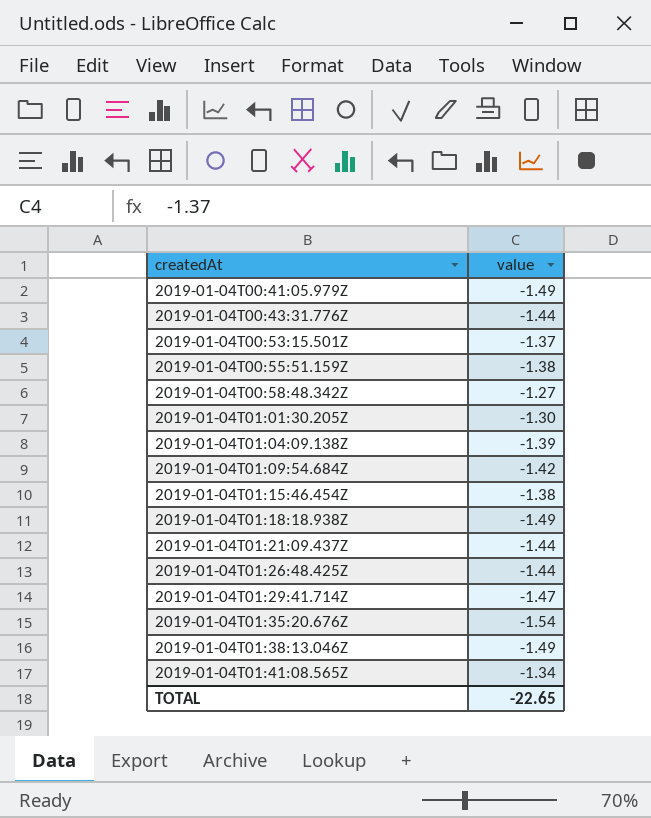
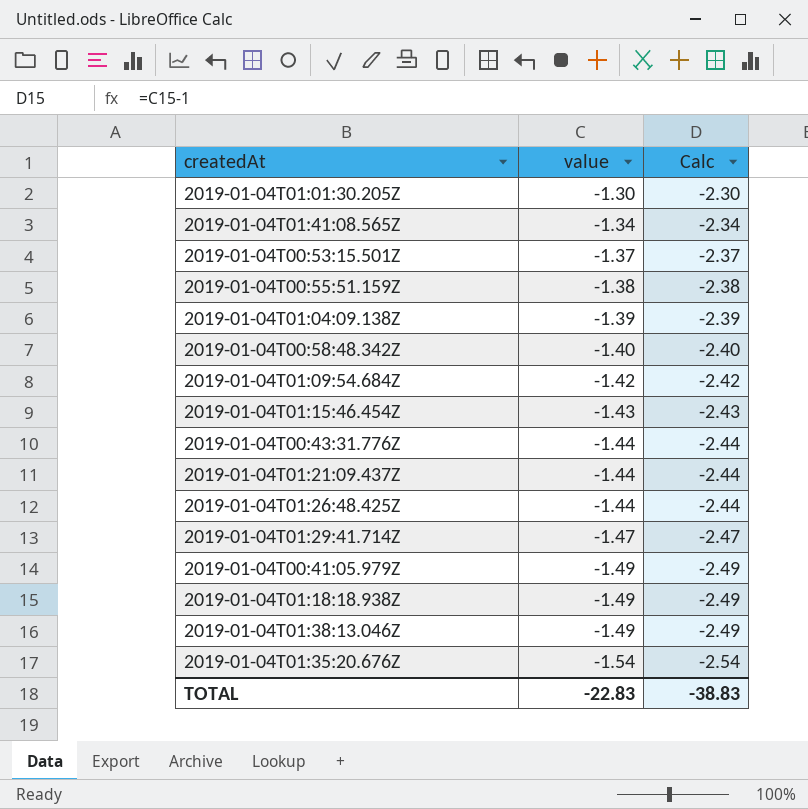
row order: createdAt ascending -> value descending
column Calc | formula: none -> [value] - 1
2019-01-04T00:58:48.342Z | value: -1.27 -> -1.40
2019-01-04T01:15:46.454Z | value: -1.38 -> -1.43
TOTAL | value: -22.65 -> -22.83

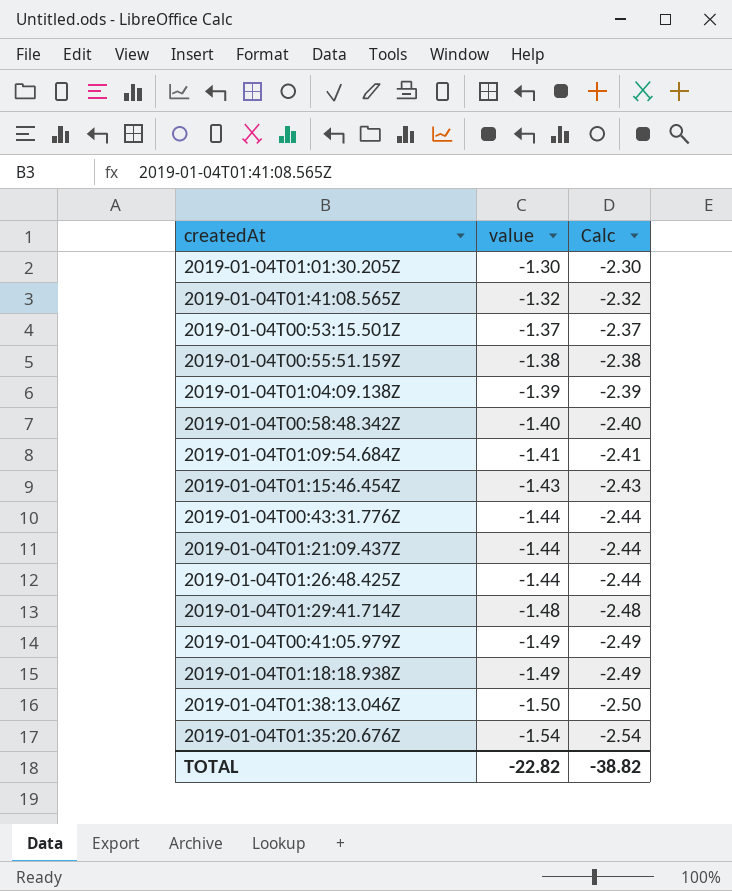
2019-01-04T01:41:08.565Z | value: -1.34 -> -1.32
2019-01-04T01:41:08.565Z | Calc: -2.34 -> -2.32
2019-01-04T01:09:54.684Z | value: -1.42 -> -1.41
2019-01-04T01:09:54.684Z | Calc: -2.42 -> -2.41
2019-01-04T01:29:41.714Z | value: -1.47 -> -1.48
2019-01-04T01:29:41.714Z | Calc: -2.47 -> -2.48
2019-01-04T01:38:13.046Z | value: -1.49 -> -1.50
2019-01-04T01:38:13.046Z | Calc: -2.49 -> -2.50
TOTAL | value: -22.83 -> -22.82
TOTAL | Calc: -38.83 -> -38.82

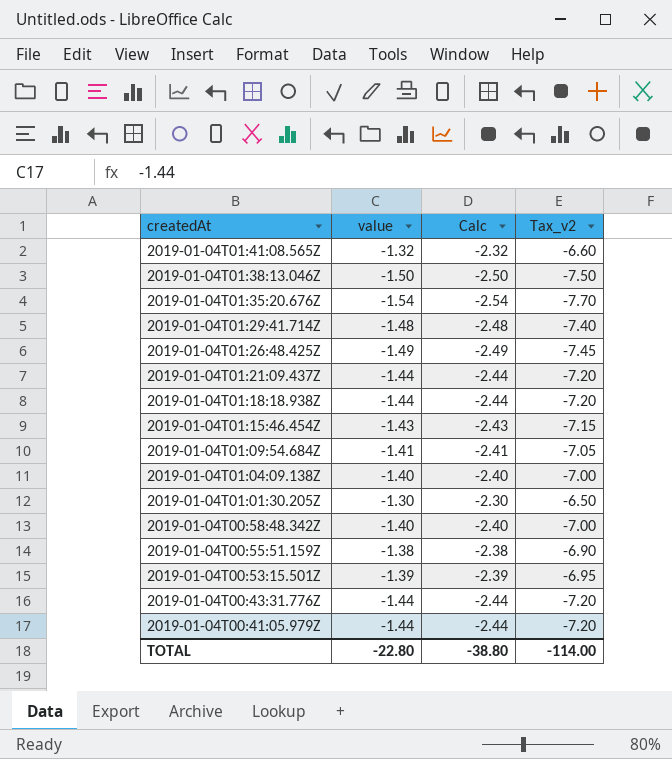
row order: value descending -> createdAt descending
column Tax_v2 | formula: none -> [value] * 5
2019-01-04T01:26:48.425Z | value: -1.44 -> -1.49
2019-01-04T01:26:48.425Z | Calc: -2.44 -> -2.49
2019-01-04T01:18:18.938Z | value: -1.49 -> -1.44
2019-01-04T01:18:18.938Z | Calc: -2.49 -> -2.44
2019-01-04T01:04:09.138Z | value: -1.39 -> -1.40
2019-01-04T01:04:09.138Z | Calc: -2.39 -> -2.40
2019-01-04T00:53:15.501Z | value: -1.37 -> -1.39
2019-01-04T00:53:15.501Z | Calc: -2.37 -> -2.39
2019-01-04T00:41:05.979Z | value: -1.49 -> -1.44
2019-01-04T00:41:05.979Z | Calc: -2.49 -> -2.44
TOTAL | value: -22.82 -> -22.80
TOTAL | Calc: -38.82 -> -38.80

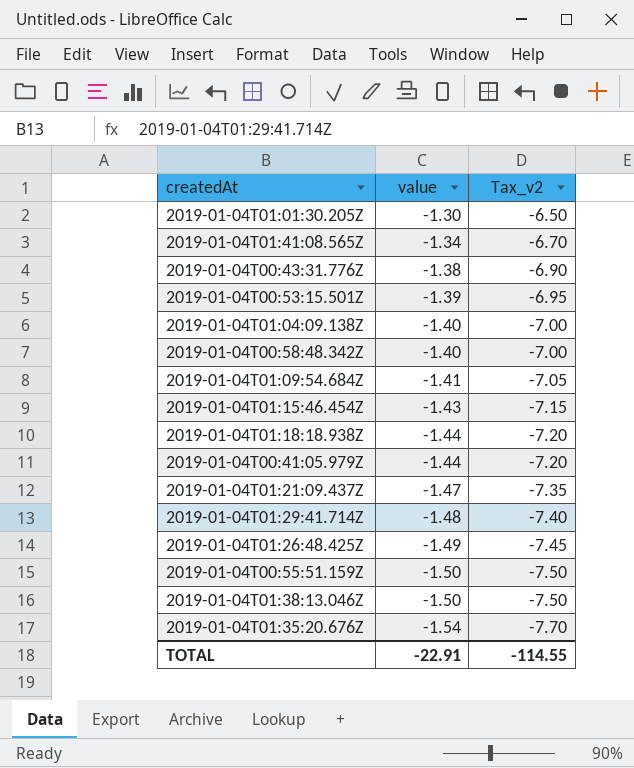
row order: createdAt descending -> value descending
column Calc | formula: [value] - 1 -> none
2019-01-04T01:41:08.565Z | value: -1.32 -> -1.34
2019-01-04T01:41:08.565Z | Tax_v2: -6.60 -> -6.70
2019-01-04T00:43:31.776Z | value: -1.44 -> -1.38
2019-01-04T00:43:31.776Z | Tax_v2: -7.20 -> -6.90
2019-01-04T01:21:09.437Z | value: -1.44 -> -1.47
2019-01-04T01:21:09.437Z | Tax_v2: -7.20 -> -7.35
2019-01-04T00:55:51.159Z | value: -1.38 -> -1.50
2019-01-04T00:55:51.159Z | Tax_v2: -6.90 -> -7.50
TOTAL | value: -22.80 -> -22.91
TOTAL | Tax_v2: -114.00 -> -114.55

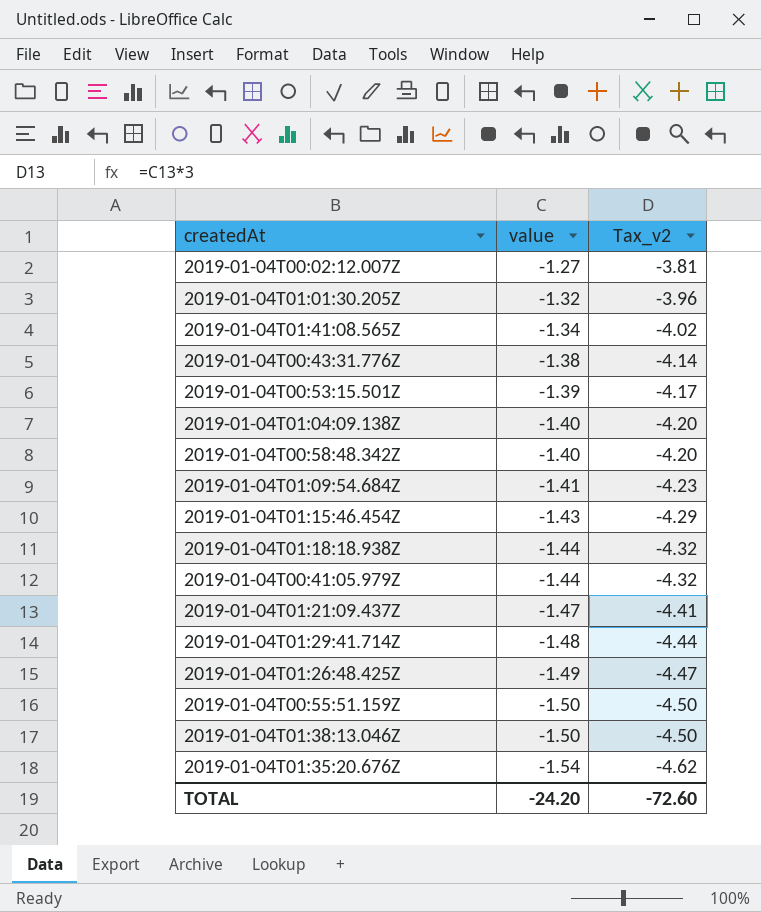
column Tax_v2 | formula: [value] * 5 -> [value] * 3
row 2019-01-04T00:02:12.007Z: none -> -1.27 | -3.81
2019-01-04T01:01:30.205Z | value: -1.30 -> -1.32
TOTAL | value: -22.91 -> -24.20
TOTAL | Tax_v2: -114.55 -> -72.60

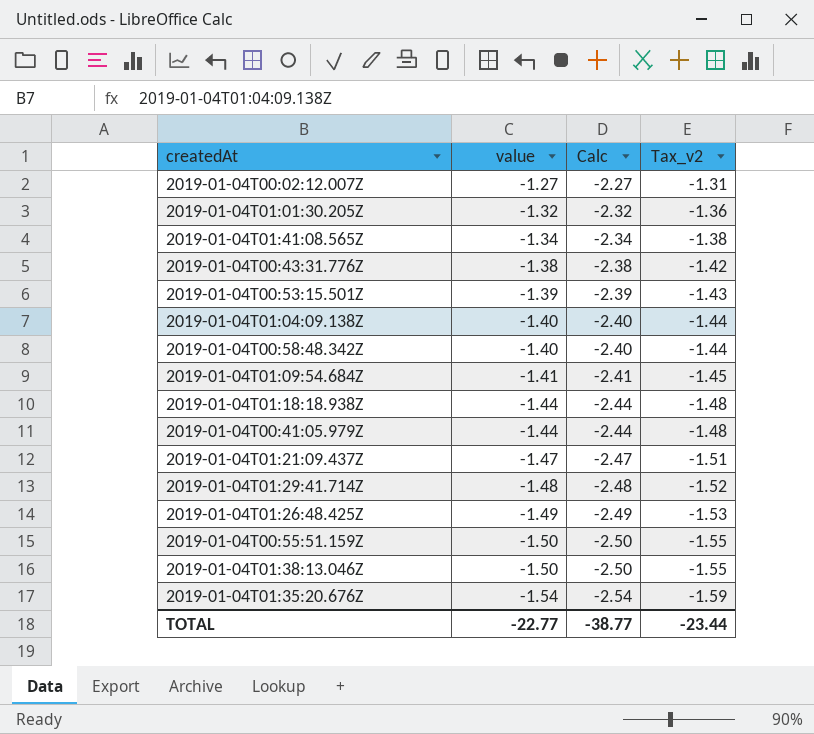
column Calc | formula: none -> [value] - 1
column Tax_v2 | formula: [value] * 3 -> [value] * 1.03
row 2019-01-04T01:15:46.454Z: -1.43 | -4.29 -> none
TOTAL | value: -24.20 -> -22.77
TOTAL | Tax_v2: -72.60 -> -23.44

